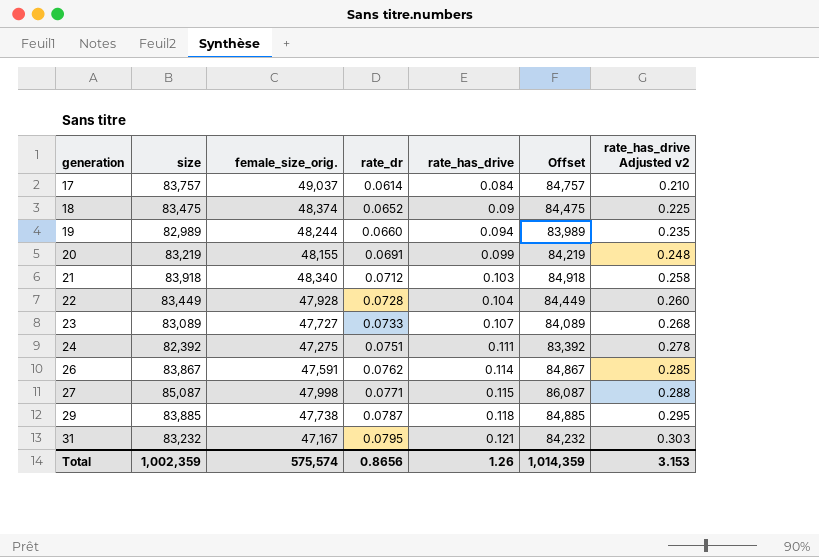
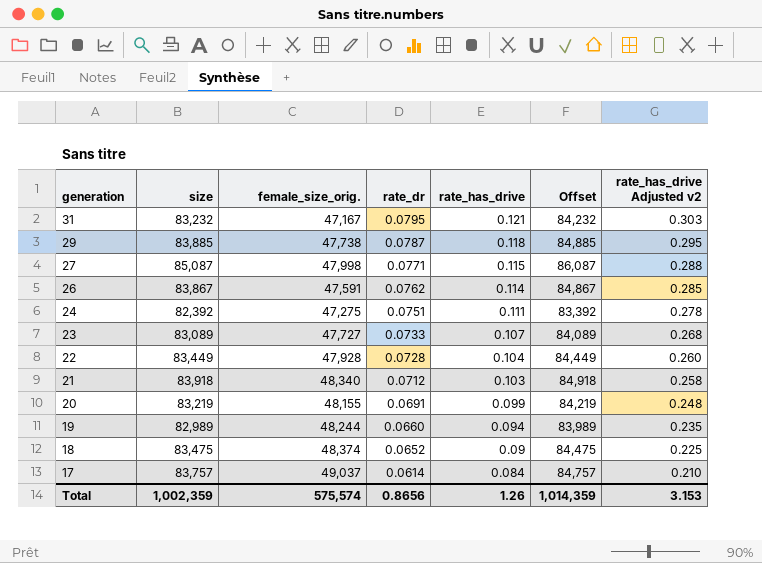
row order: generation ascending -> generation descending

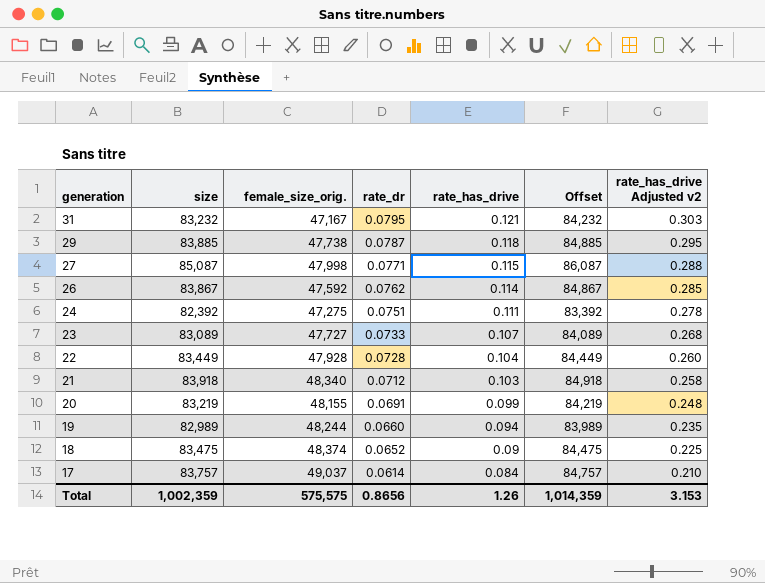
26 | female_size_orig.: 47,591 -> 47,592
Total | female_size_orig.: 575,574 -> 575,575

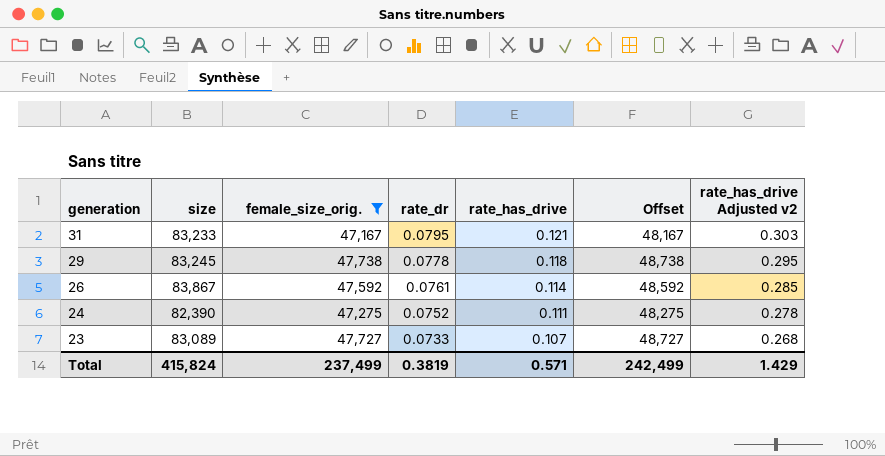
filter: none -> female_size_orig. <= 47,738
column Offset | formula: [size] + 1000 -> [female_size_orig.] + 1000
31 | size: 83,232 -> 83,233
29 | size: 83,885 -> 83,245
29 | rate_dr: 0.0787 -> 0.0778
26 | rate_dr: 0.0762 -> 0.0761
24 | size: 82,392 -> 82,390
24 | rate_dr: 0.0751 -> 0.0752
Total | size: 1,002,359 -> 415,824
Total | female_size_orig.: 575,575 -> 237,499
Total | rate_dr: 0.8656 -> 0.3819
Total | rate_has_drive: 1.26 -> 0.571
Total | Offset: 1,014,359 -> 242,499
Total | rate_has_drive Adjusted v2: 3.153 -> 1.429

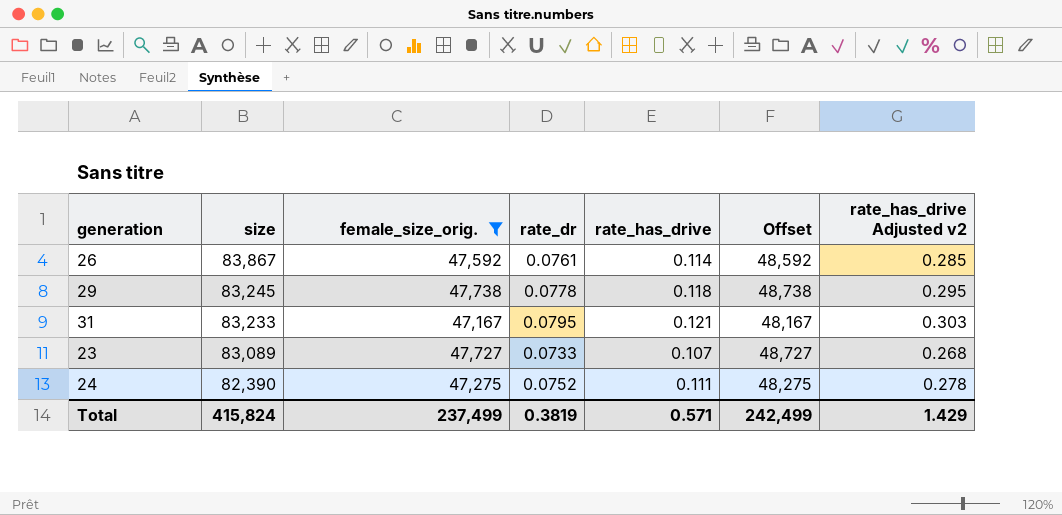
row order: generation descending -> size descending

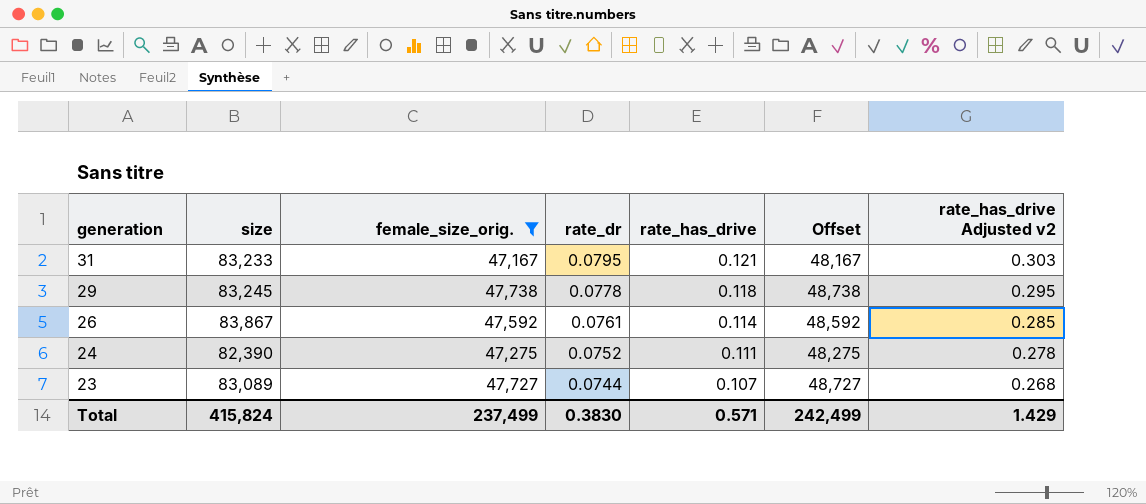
row order: size descending -> generation descending
23 | rate_dr: 0.0733 -> 0.0744
Total | rate_dr: 0.3819 -> 0.3830

